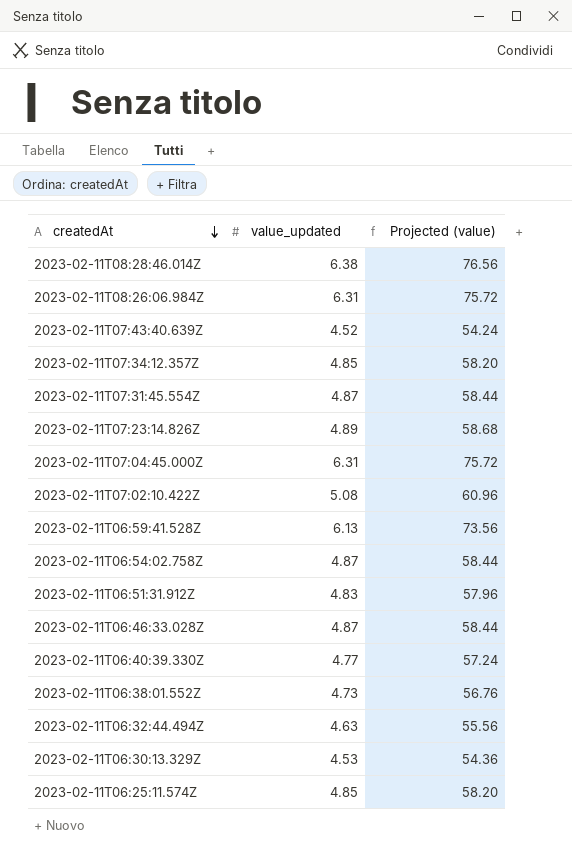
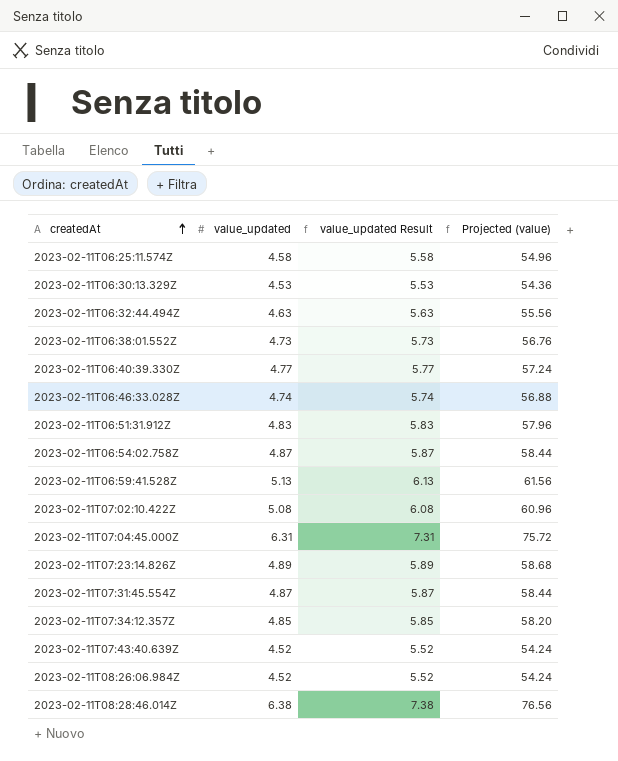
row order: createdAt descending -> createdAt ascending
column value_updated Result | formula: none -> [value_updated] + 1
2023-02-11T06:25:11.574Z | value_updated: 4.85 -> 4.58
2023-02-11T06:25:11.574Z | Projected (value): 58.20 -> 54.96
2023-02-11T06:46:33.028Z | value_updated: 4.87 -> 4.74
2023-02-11T06:46:33.028Z | Projected (value): 58.44 -> 56.88
2023-02-11T06:59:41.528Z | value_updated: 6.13 -> 5.13
2023-02-11T06:59:41.528Z | Projected (value): 73.56 -> 61.56
2023-02-11T08:26:06.984Z | value_updated: 6.31 -> 4.52
2023-02-11T08:26:06.984Z | Projected (value): 75.72 -> 54.24

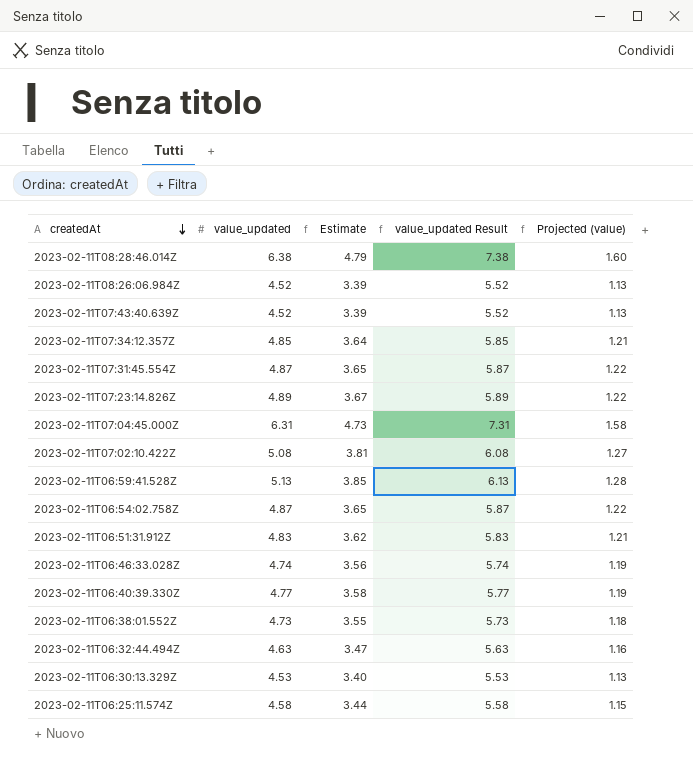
row order: createdAt ascending -> createdAt descending
column Estimate | formula: none -> [value_updated] * 0.75
column Projected (value) | formula: [value_updated] * 12 -> [value_updated] * 0.25

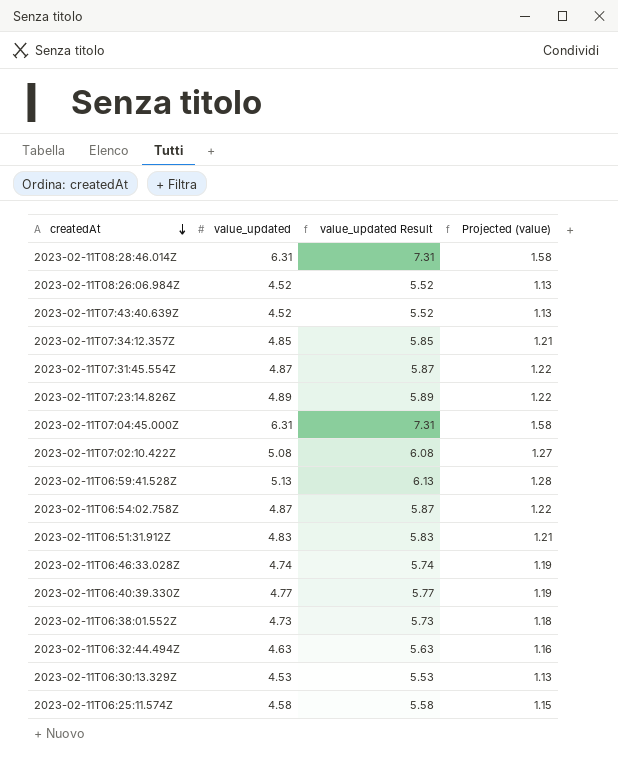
column Estimate | formula: [value_updated] * 0.75 -> none
2023-02-11T08:28:46.014Z | value_updated: 6.38 -> 6.31
2023-02-11T08:28:46.014Z | value_updated Result: 7.38 -> 7.31
2023-02-11T08:28:46.014Z | Projected (value): 1.60 -> 1.58

